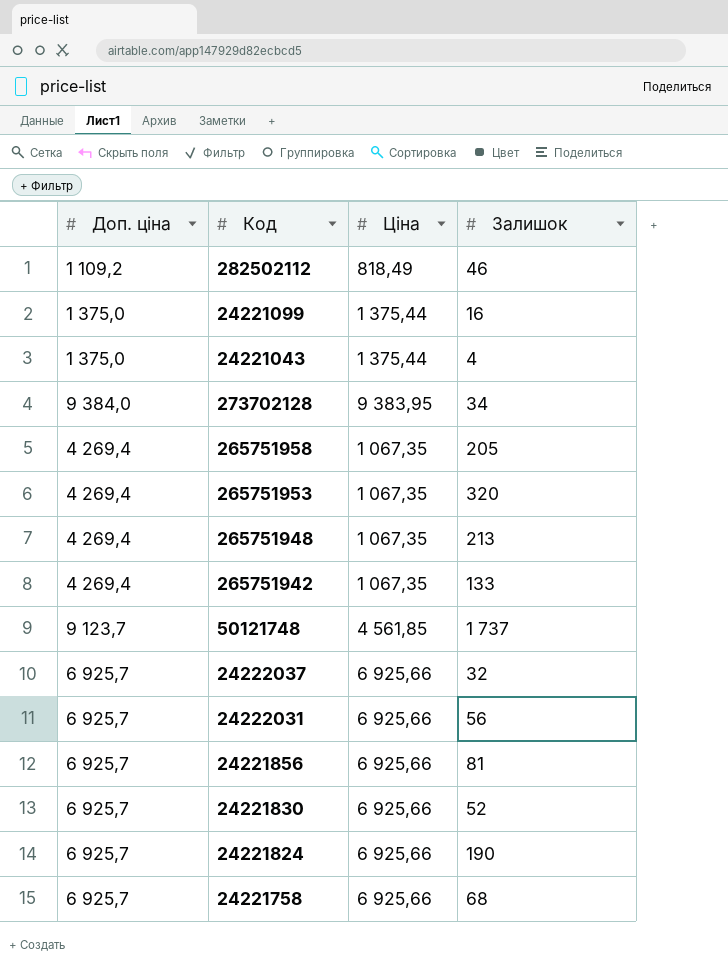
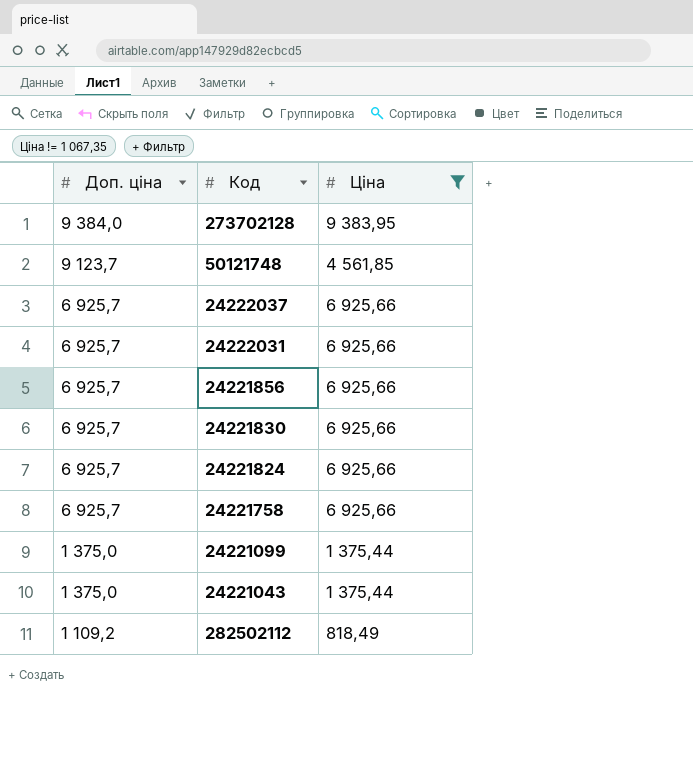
filter: none -> Ціна != 1 067,35
row order: none -> Доп. ціна descending
column Залишок | position: 4 -> none

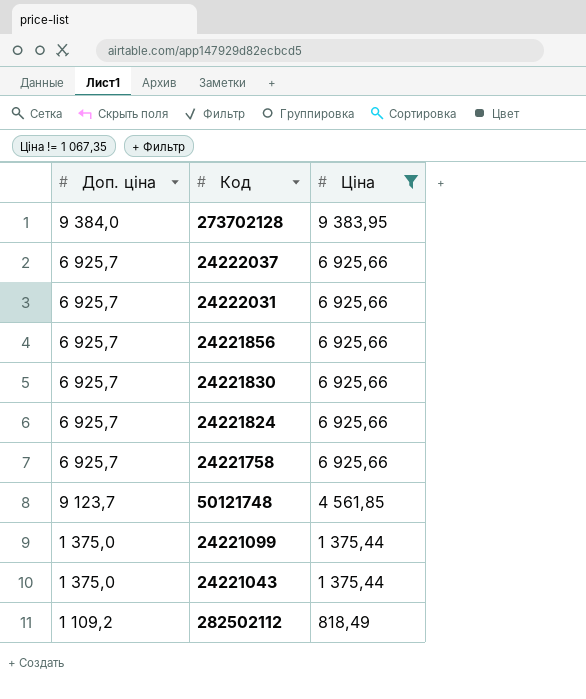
row order: Доп. ціна descending -> Ціна descending

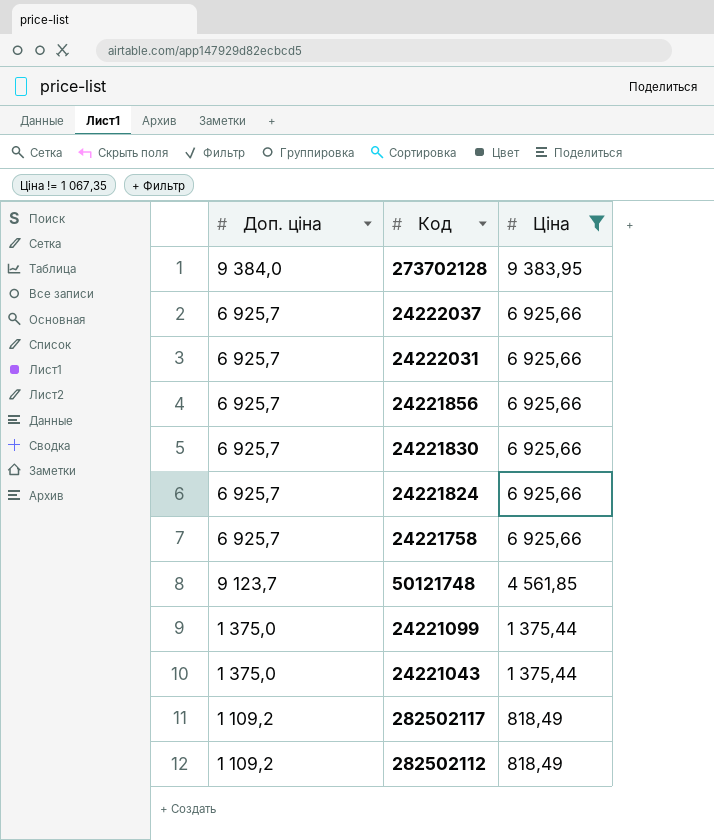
row 282502117: none -> 1 109,2 | 818,49

